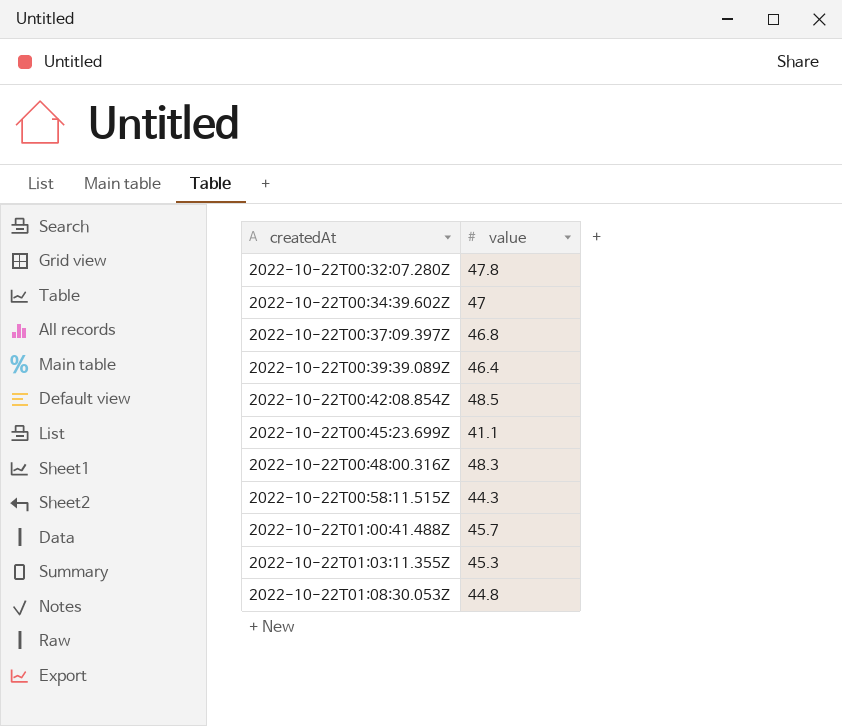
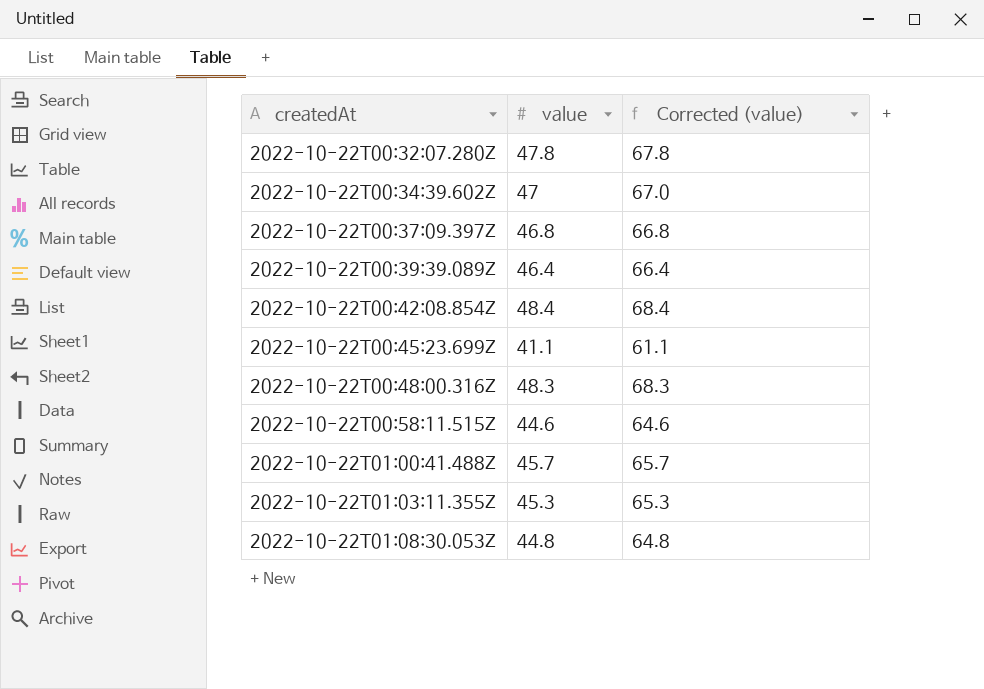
column Corrected (value) | formula: none -> [value] + 20
2022-10-22T00:42:08.854Z | value: 48.5 -> 48.4
2022-10-22T00:58:11.515Z | value: 44.3 -> 44.6

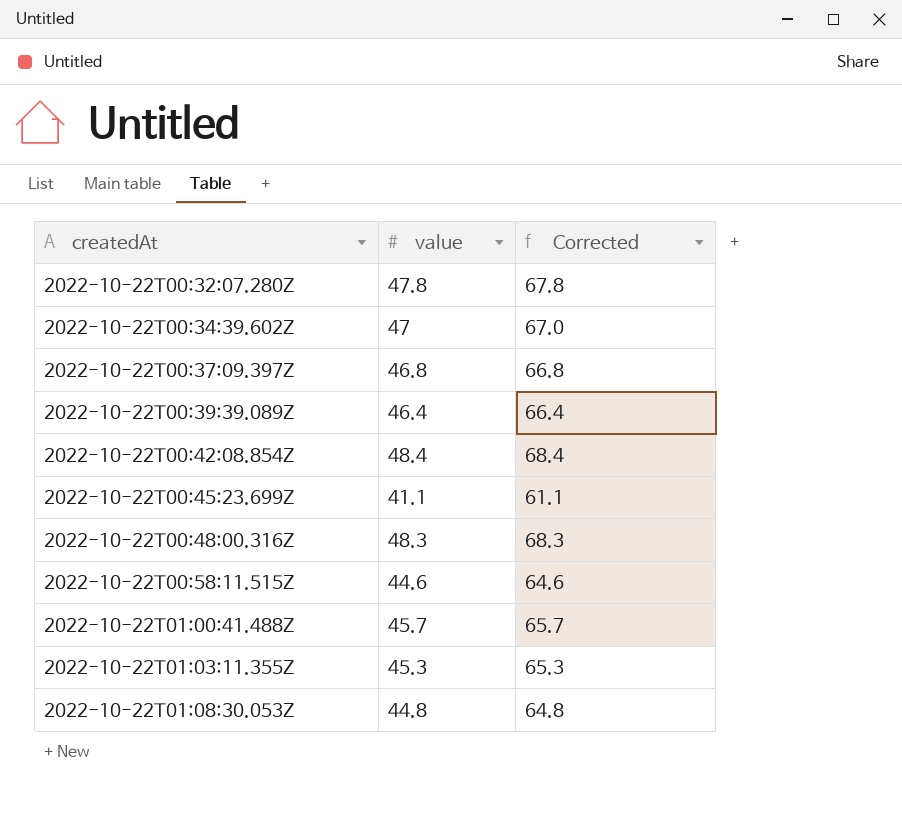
column name: Corrected (value) -> Corrected

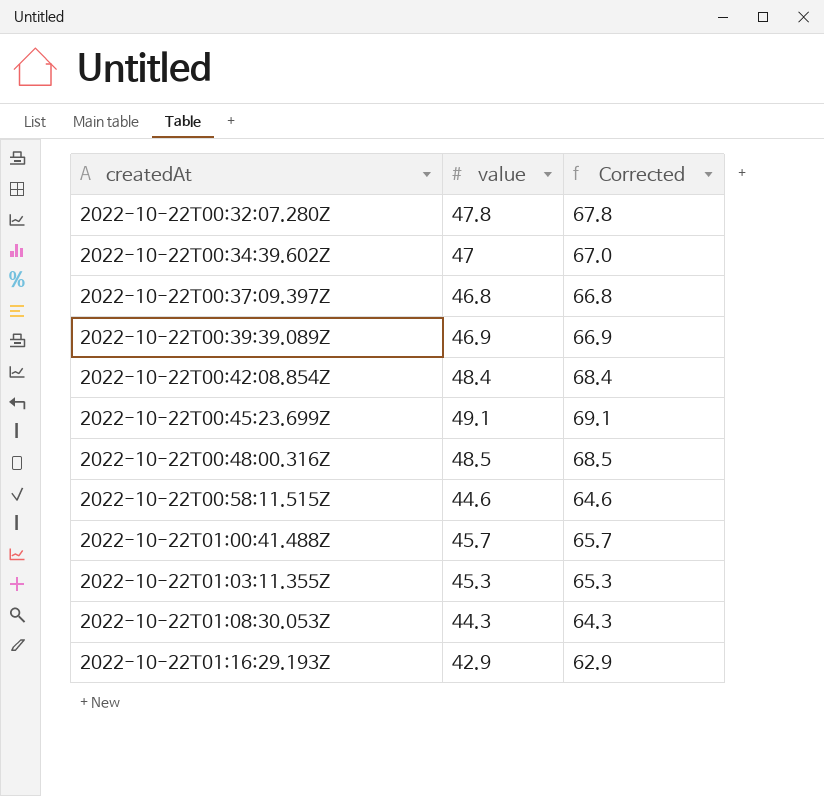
2022-10-22T00:39:39.089Z | value: 46.4 -> 46.9
2022-10-22T00:39:39.089Z | Corrected: 66.4 -> 66.9
2022-10-22T00:45:23.699Z | value: 41.1 -> 49.1
2022-10-22T00:45:23.699Z | Corrected: 61.1 -> 69.1
2022-10-22T00:48:00.316Z | value: 48.3 -> 48.5
2022-10-22T00:48:00.316Z | Corrected: 68.3 -> 68.5
2022-10-22T01:08:30.053Z | value: 44.8 -> 44.3
2022-10-22T01:08:30.053Z | Corrected: 64.8 -> 64.3
row 2022-10-22T01:16:29.193Z: none -> 42.9 | 62.9

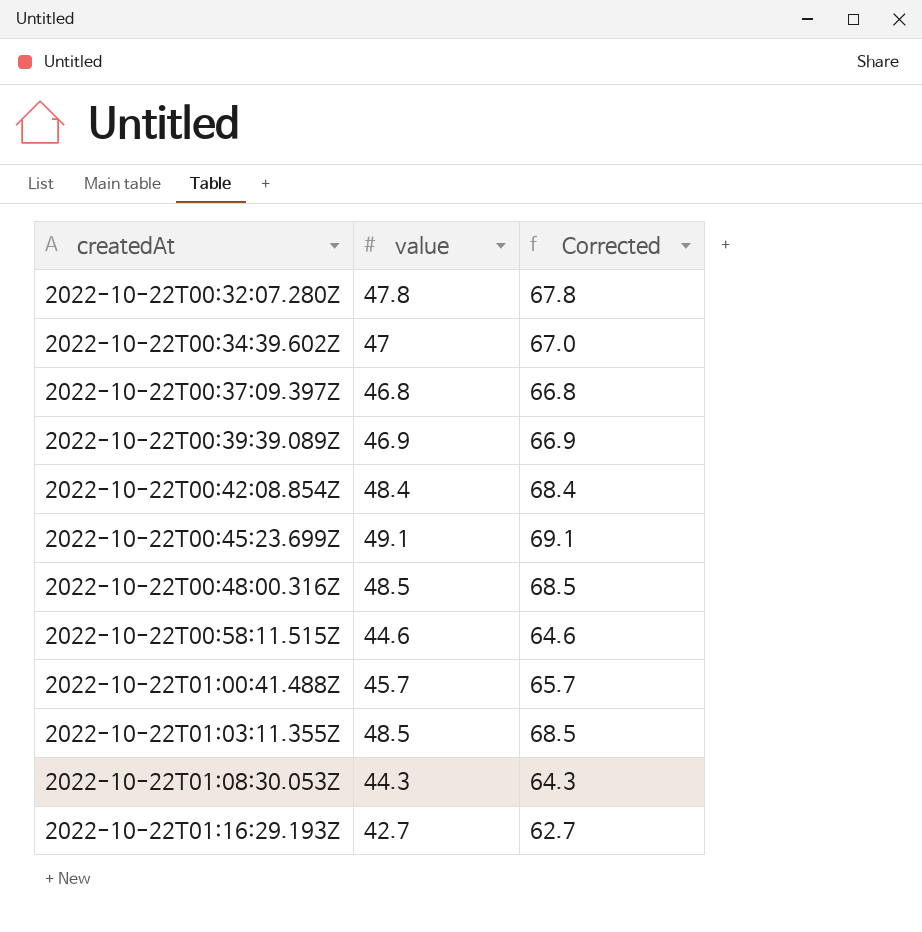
2022-10-22T01:03:11.355Z | value: 45.3 -> 48.5
2022-10-22T01:03:11.355Z | Corrected: 65.3 -> 68.5
2022-10-22T01:16:29.193Z | value: 42.9 -> 42.7
2022-10-22T01:16:29.193Z | Corrected: 62.9 -> 62.7

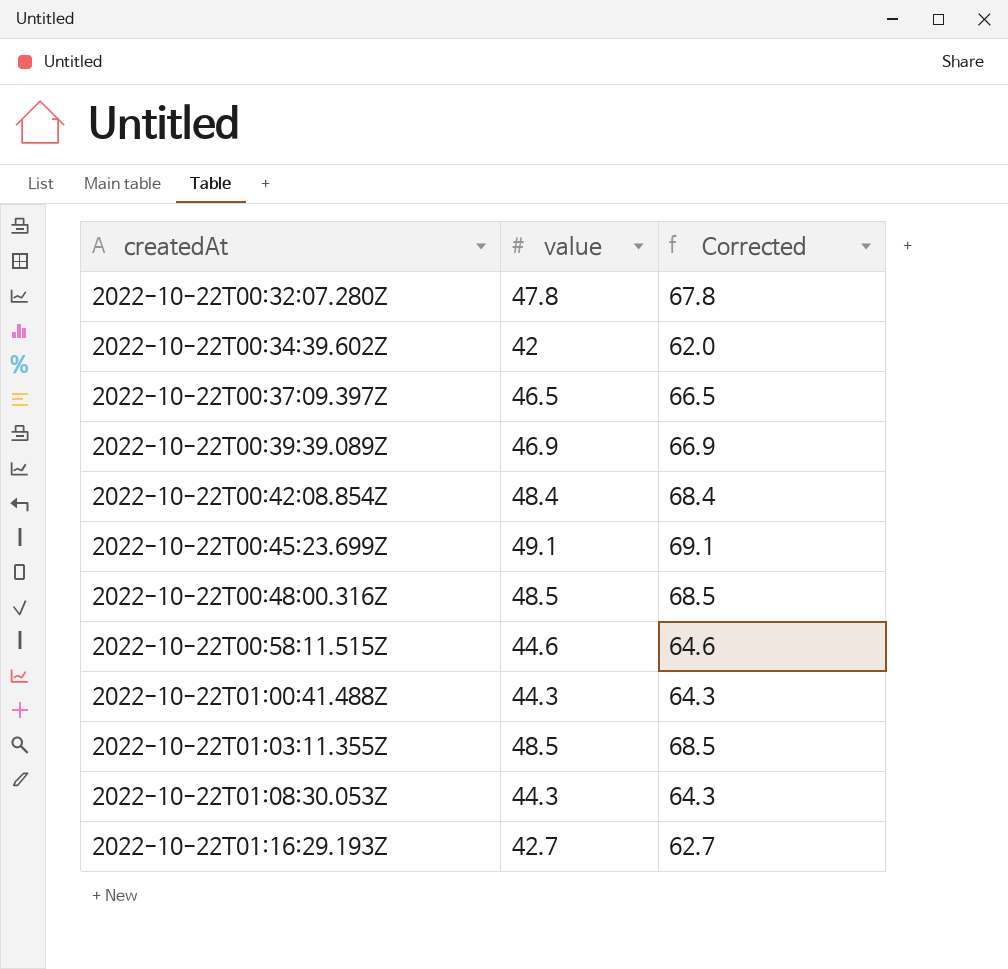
2022-10-22T00:34:39.602Z | value: 47 -> 42
2022-10-22T00:34:39.602Z | Corrected: 67.0 -> 62.0
2022-10-22T00:37:09.397Z | value: 46.8 -> 46.5
2022-10-22T00:37:09.397Z | Corrected: 66.8 -> 66.5
2022-10-22T01:00:41.488Z | value: 45.7 -> 44.3
2022-10-22T01:00:41.488Z | Corrected: 65.7 -> 64.3

